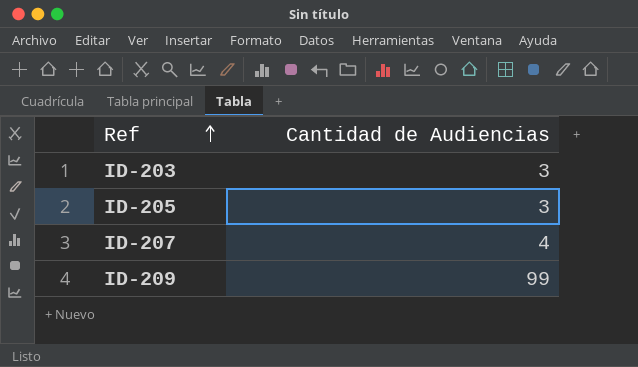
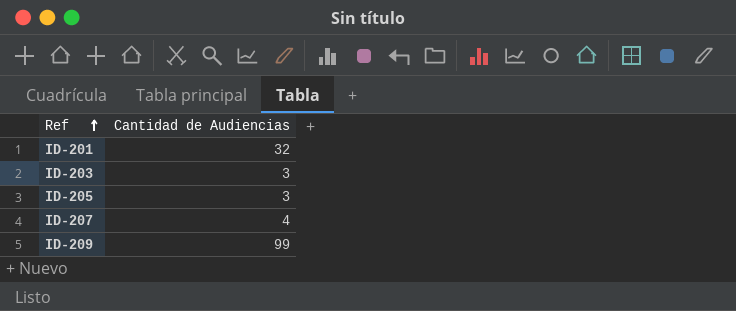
row ID-201: none -> 32

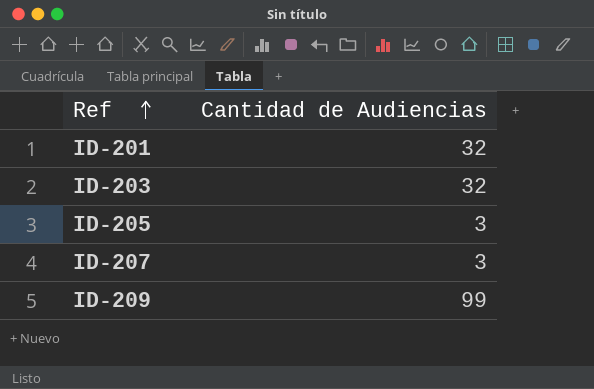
ID-203 | Cantidad de Audiencias: 3 -> 32
ID-207 | Cantidad de Audiencias: 4 -> 3

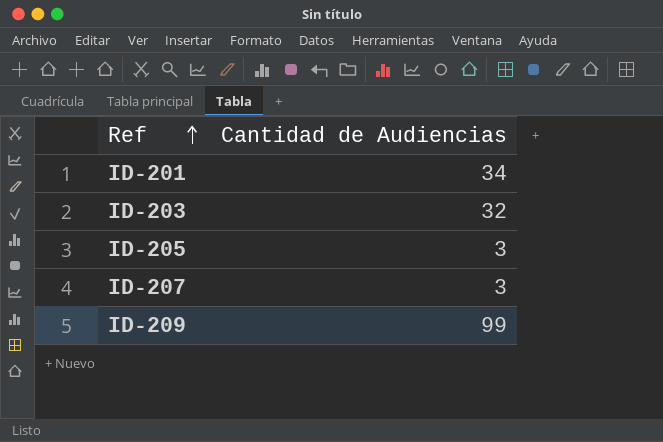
ID-201 | Cantidad de Audiencias: 32 -> 34

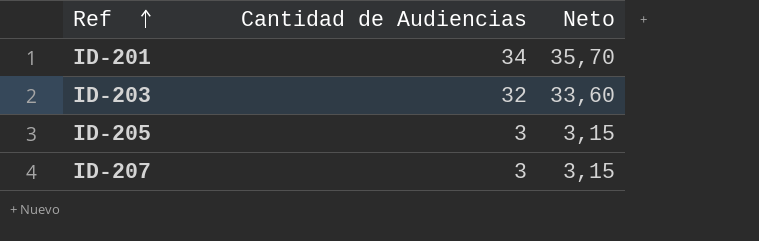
column Neto | formula: none -> [Cantidad de Audiencias] * 1,05
row ID-209: 99 -> none

